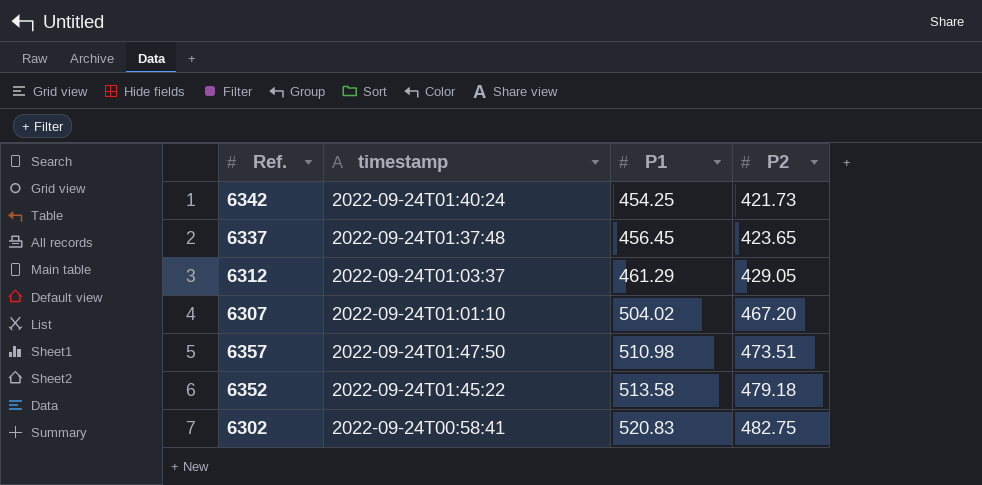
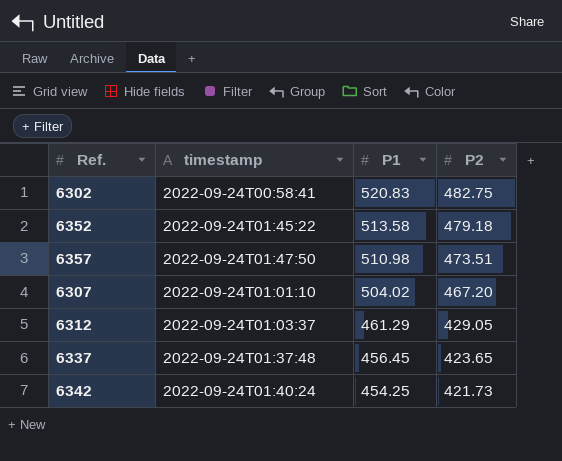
row order: P1 ascending -> P1 descending

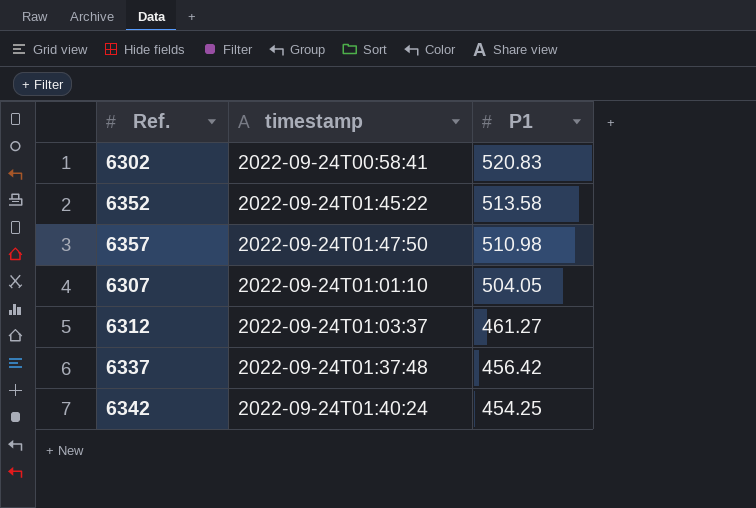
column P2 | position: 4 -> none
6307 | P1: 504.02 -> 504.05
6312 | P1: 461.29 -> 461.27
6337 | P1: 456.45 -> 456.42

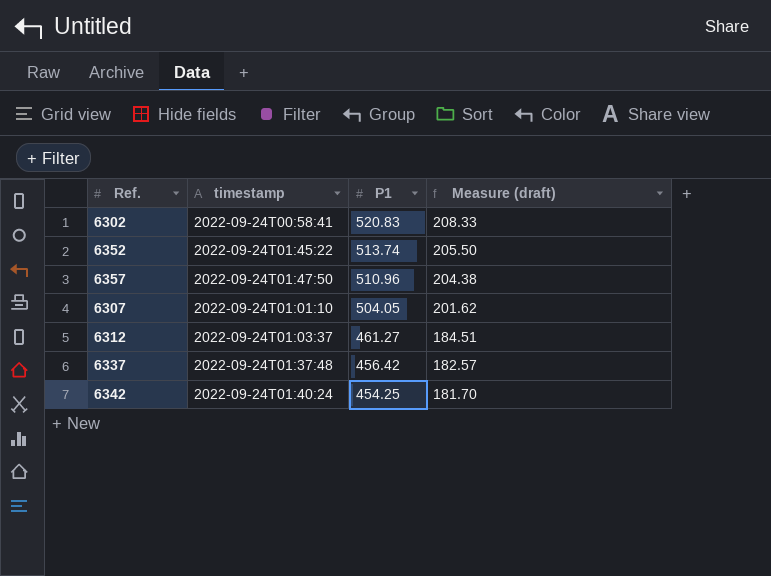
column Measure (draft) | formula: none -> [P1] * 0.4
6352 | P1: 513.58 -> 513.74
6357 | P1: 510.98 -> 510.96

